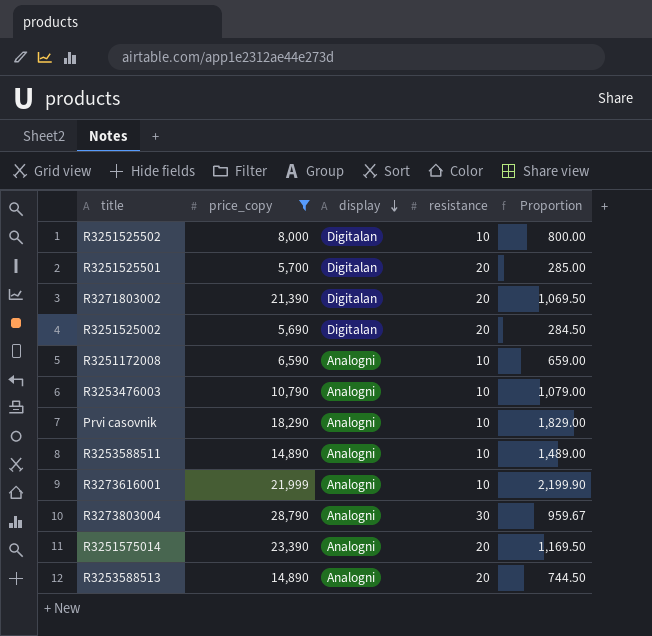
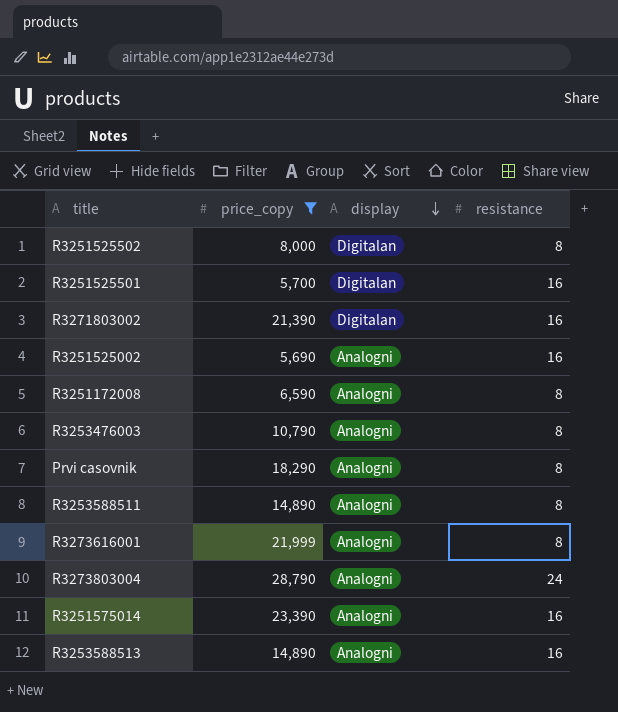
column Proportion | formula: [price_copy] / [resistance] -> none
R3251525502 | resistance: 10 -> 8
R3251525501 | resistance: 20 -> 16
R3271803002 | resistance: 20 -> 16
R3251525002 | display: Digitalan -> Analogni
R3251525002 | resistance: 20 -> 16
R3251172008 | resistance: 10 -> 8
R3253476003 | resistance: 10 -> 8
Prvi casovnik | resistance: 10 -> 8
R3253588511 | resistance: 10 -> 8
R3273616001 | resistance: 10 -> 8
R3273803004 | resistance: 30 -> 24
R3251575014 | resistance: 20 -> 16
R3253588513 | resistance: 20 -> 16

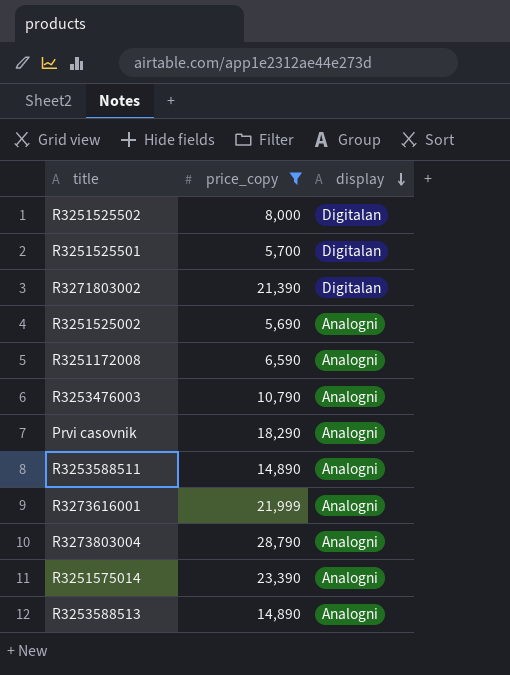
column resistance | position: 4 -> none

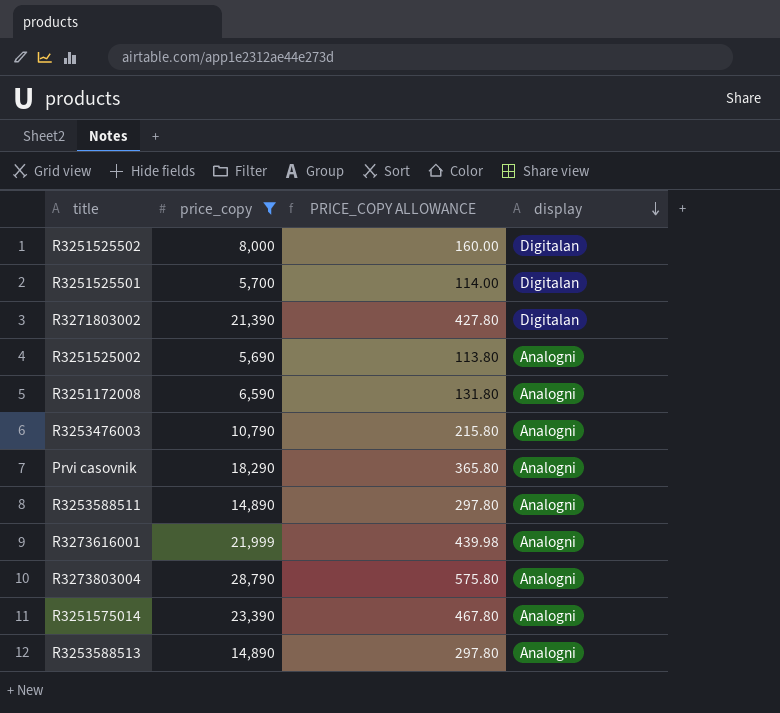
column PRICE_COPY ALLOWANCE | formula: none -> [price_copy] * 0.02

